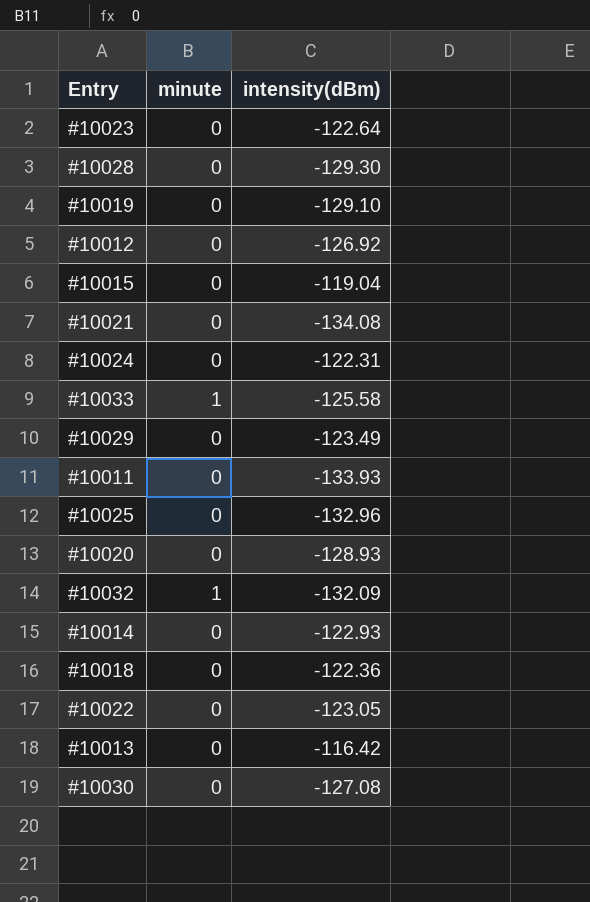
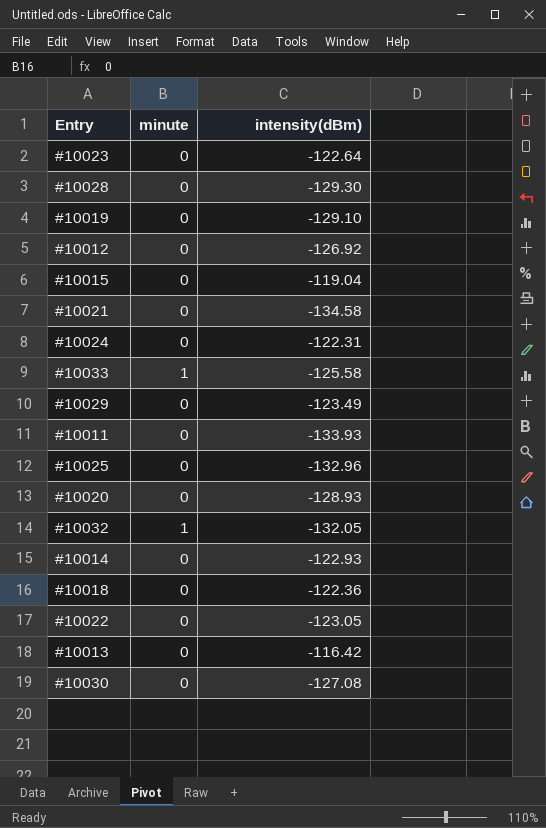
#10021 | intensity(dBm): -134.08 -> -134.58
#10032 | intensity(dBm): -132.09 -> -132.05

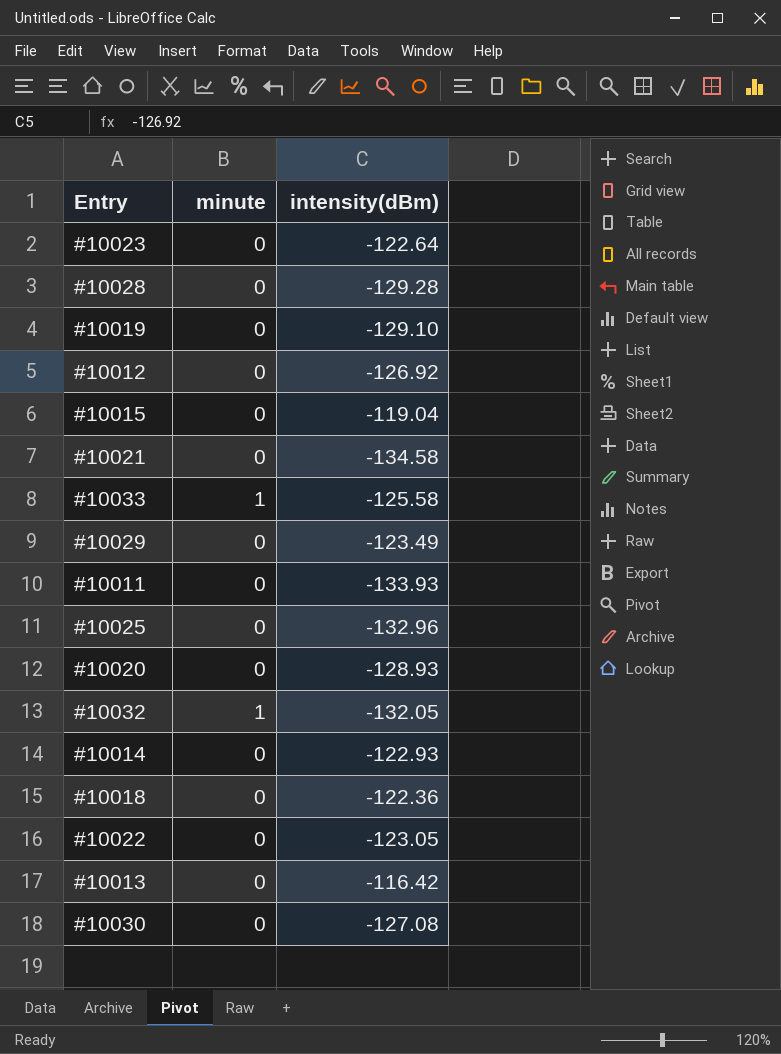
row #10024: 0 | -122.31 -> none
#10028 | intensity(dBm): -129.30 -> -129.28

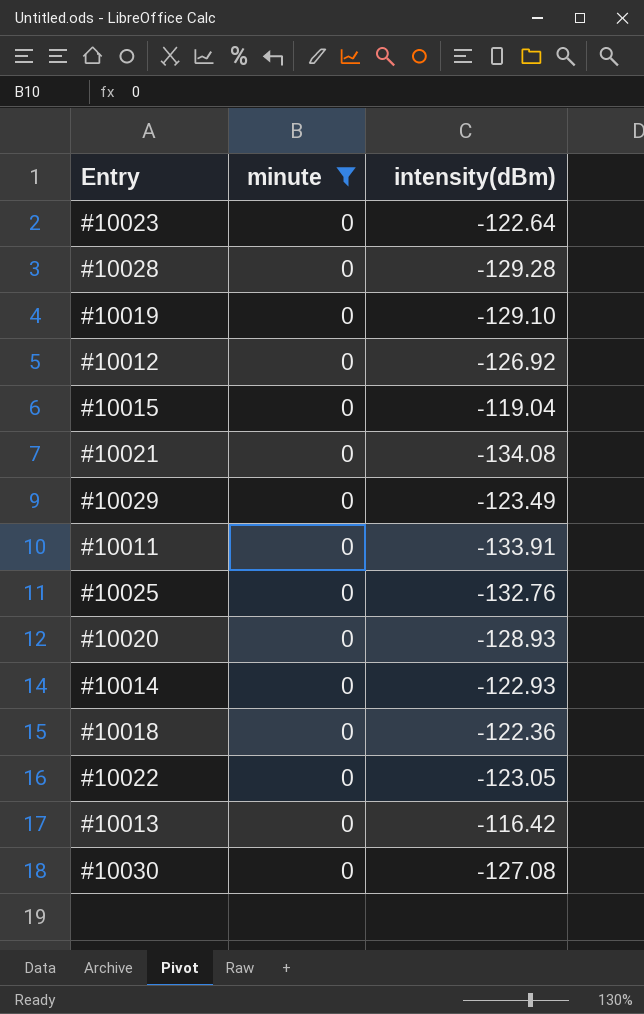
filter: none -> minute = 0
#10021 | intensity(dBm): -134.58 -> -134.08
#10011 | intensity(dBm): -133.93 -> -133.91
#10025 | intensity(dBm): -132.96 -> -132.76

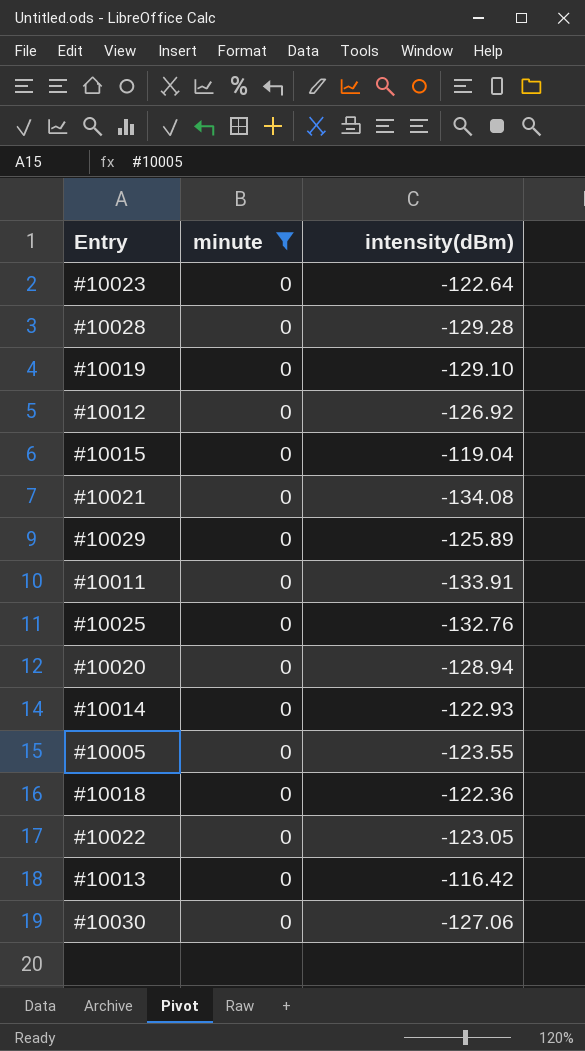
#10029 | intensity(dBm): -123.49 -> -125.89
#10020 | intensity(dBm): -128.93 -> -128.94
row #10005: none -> 0 | -123.55
#10030 | intensity(dBm): -127.08 -> -127.06

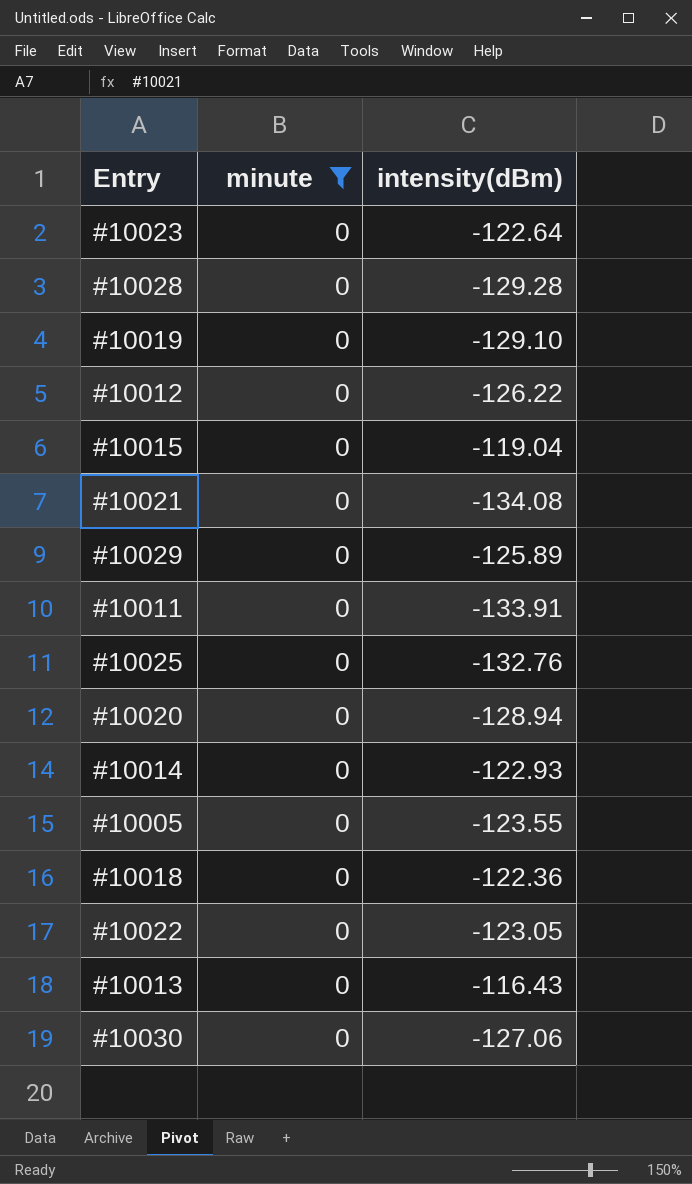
#10012 | intensity(dBm): -126.92 -> -126.22
#10013 | intensity(dBm): -116.42 -> -116.43

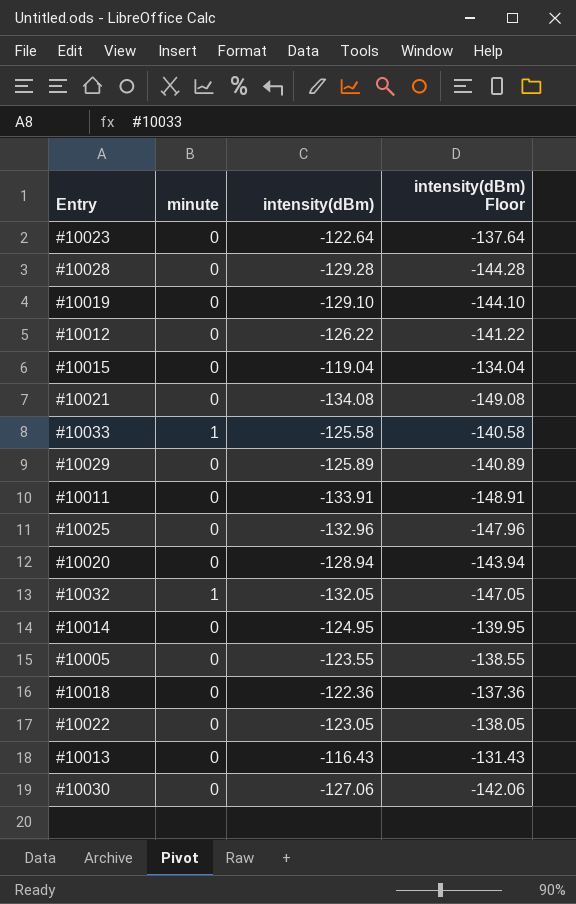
filter: minute = 0 -> none
column intensity(dBm) Floor | formula: none -> [intensity(dBm)] - 15
#10025 | intensity(dBm): -132.76 -> -132.96
#10014 | intensity(dBm): -122.93 -> -124.95

